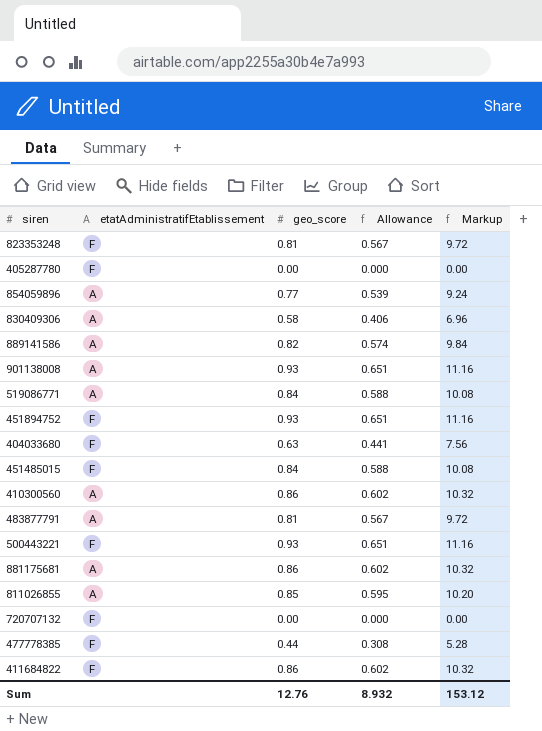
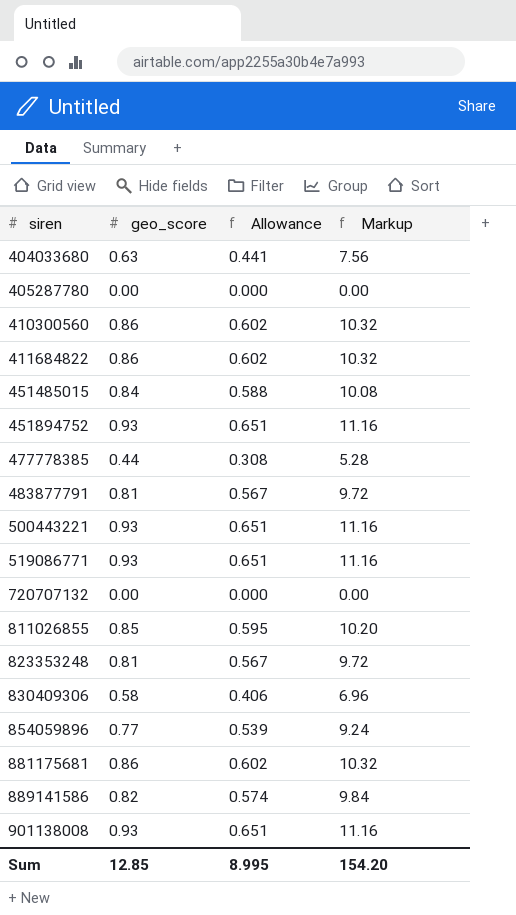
row order: none -> siren ascending
column etatAdministratifEtablissement | position: 2 -> none
519086771 | geo_score: 0.84 -> 0.93
519086771 | Allowance: 0.588 -> 0.651
519086771 | Markup: 10.08 -> 11.16
Sum | geo_score: 12.76 -> 12.85
Sum | Allowance: 8.932 -> 8.995
Sum | Markup: 153.12 -> 154.20

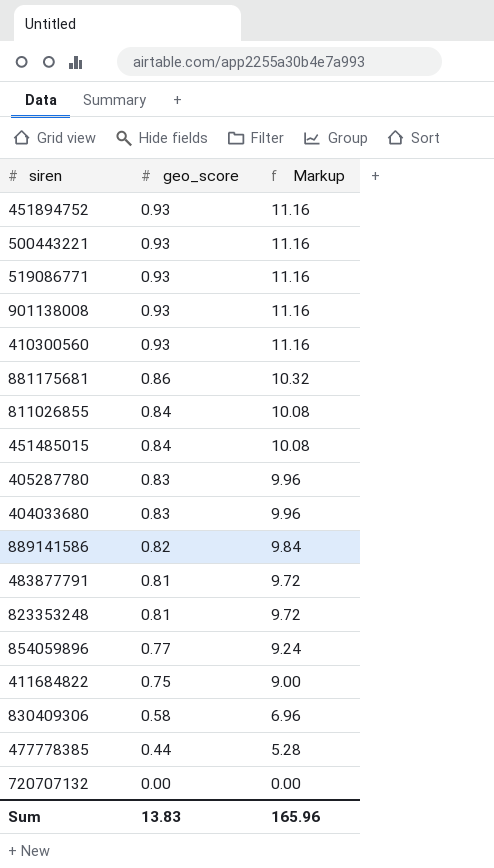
row order: siren ascending -> geo_score descending
column Allowance | formula: [geo_score] * 0.7 -> none
410300560 | geo_score: 0.86 -> 0.93
410300560 | Markup: 10.32 -> 11.16
811026855 | geo_score: 0.85 -> 0.84
811026855 | Markup: 10.20 -> 10.08
405287780 | geo_score: 0.00 -> 0.83
405287780 | Markup: 0.00 -> 9.96
404033680 | geo_score: 0.63 -> 0.83
404033680 | Markup: 7.56 -> 9.96
411684822 | geo_score: 0.86 -> 0.75
411684822 | Markup: 10.32 -> 9.00
Sum | geo_score: 12.85 -> 13.83
Sum | Markup: 154.20 -> 165.96

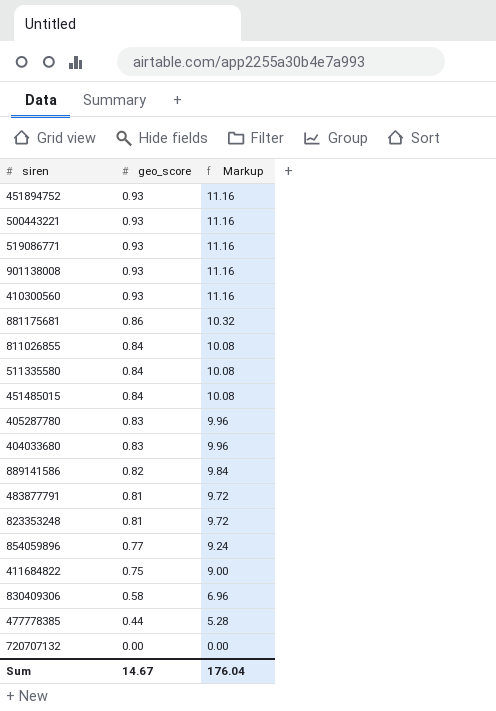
row 511335580: none -> 0.84 | 10.08
Sum | geo_score: 13.83 -> 14.67
Sum | Markup: 165.96 -> 176.04

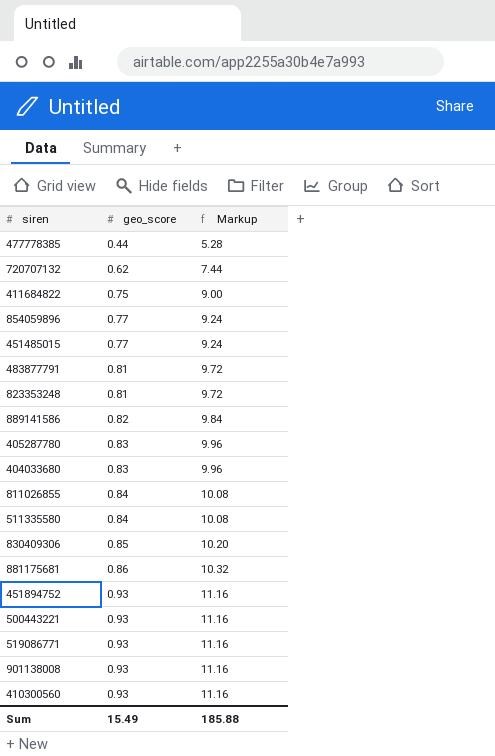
row order: geo_score descending -> geo_score ascending
720707132 | geo_score: 0.00 -> 0.62
720707132 | Markup: 0.00 -> 7.44
451485015 | geo_score: 0.84 -> 0.77
451485015 | Markup: 10.08 -> 9.24
830409306 | geo_score: 0.58 -> 0.85
830409306 | Markup: 6.96 -> 10.20
Sum | geo_score: 14.67 -> 15.49
Sum | Markup: 176.04 -> 185.88

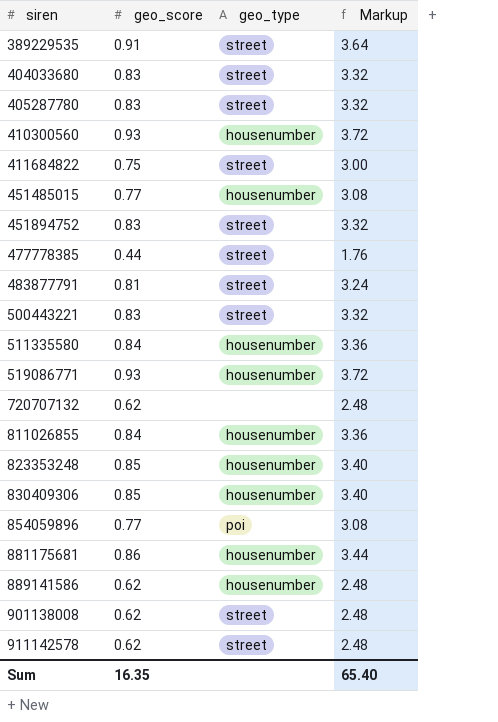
row order: geo_score ascending -> siren ascending
column geo_type | position: none -> 3
column Markup | formula: [geo_score] * 12 -> [geo_score] * 4
row 389229535: none -> 0.91 | street | 3.64
451894752 | geo_score: 0.93 -> 0.83
500443221 | geo_score: 0.93 -> 0.83
823353248 | geo_score: 0.81 -> 0.85
889141586 | geo_score: 0.82 -> 0.62
901138008 | geo_score: 0.93 -> 0.62
row 911142578: none -> 0.62 | street | 2.48
Sum | geo_score: 15.49 -> 16.35
Sum | Markup: 185.88 -> 65.40

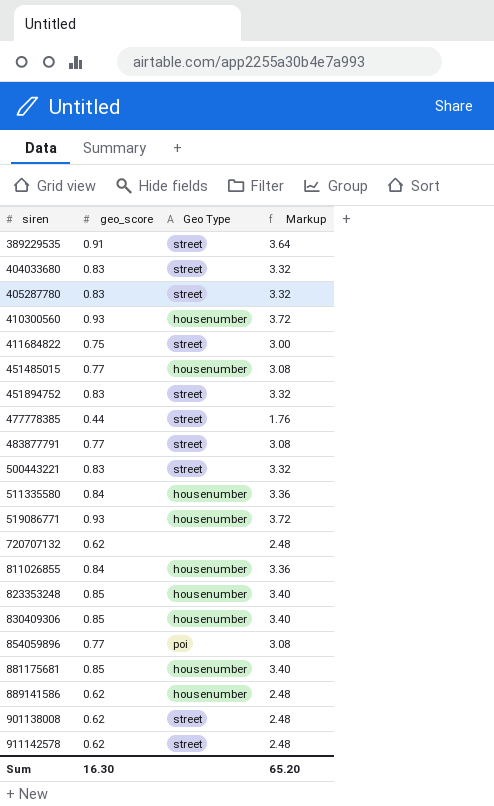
column name: geo_type -> Geo Type
483877791 | geo_score: 0.81 -> 0.77
483877791 | Markup: 3.24 -> 3.08
881175681 | geo_score: 0.86 -> 0.85
881175681 | Markup: 3.44 -> 3.40
Sum | geo_score: 16.35 -> 16.30
Sum | Markup: 65.40 -> 65.20

